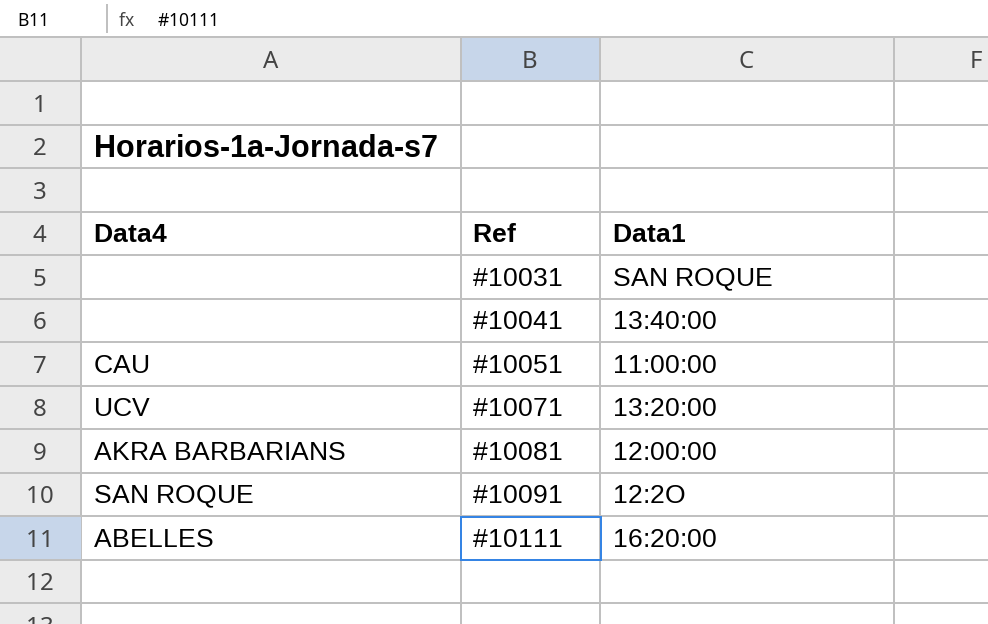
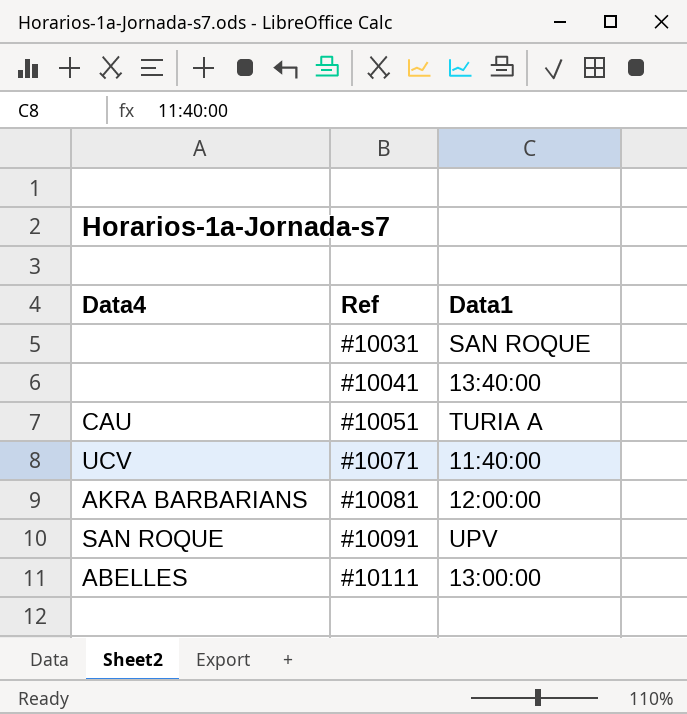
#10051 | Data1: 11:00:00 -> TURIA A
#10071 | Data1: 13:20:00 -> 11:40:00
#10091 | Data1: 12:2O -> UPV
#10111 | Data1: 16:20:00 -> 13:00:00

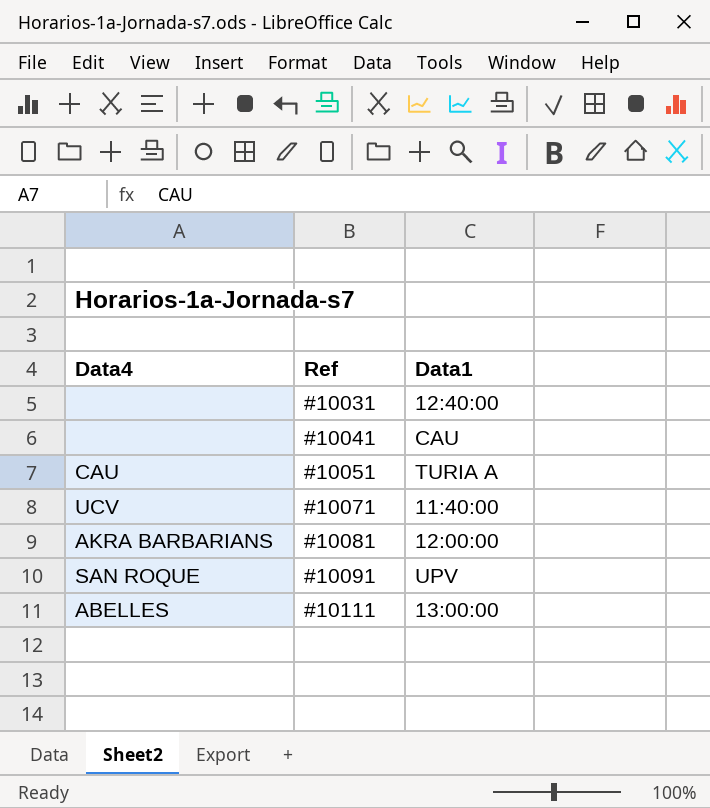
#10031 | Data1: SAN ROQUE -> 12:40:00
#10041 | Data1: 13:40:00 -> CAU

